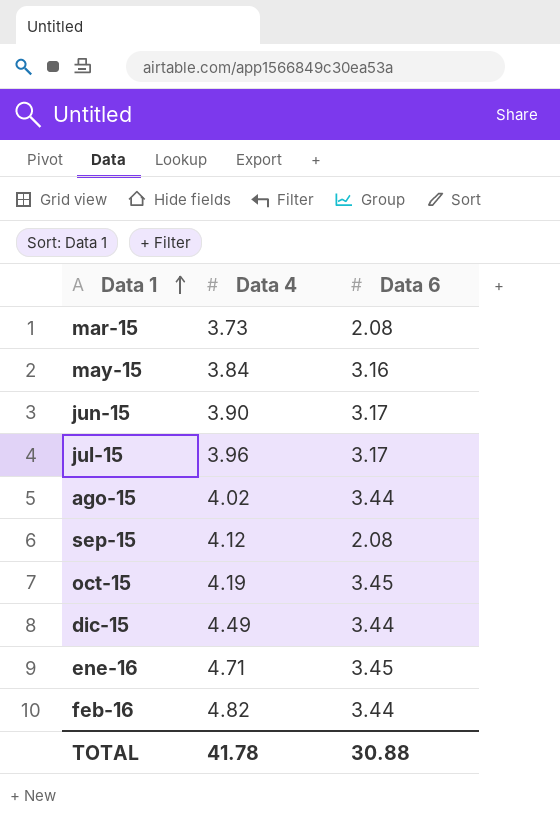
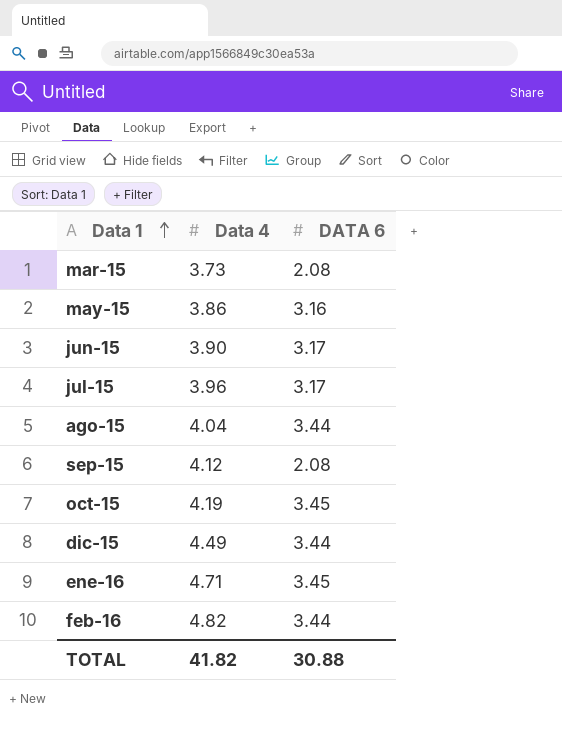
column name: Data 6 -> DATA 6
may-15 | Data 4: 3.84 -> 3.86
ago-15 | Data 4: 4.02 -> 4.04
TOTAL | Data 4: 41.78 -> 41.82

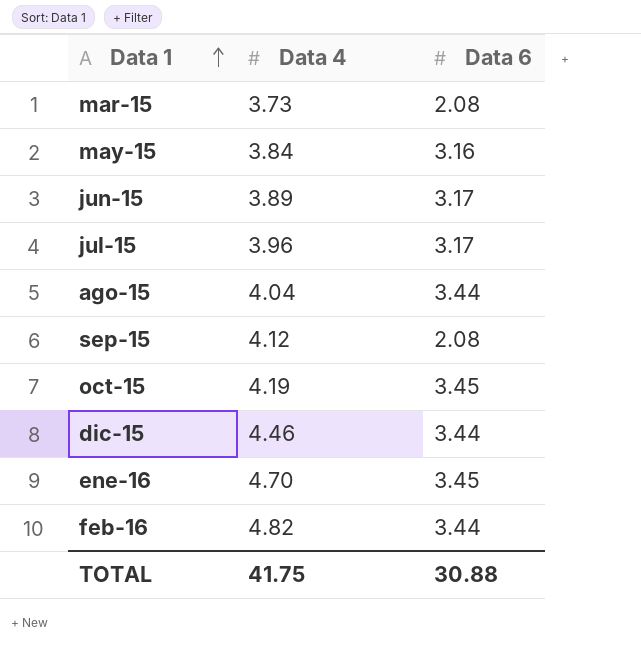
column name: DATA 6 -> Data 6
may-15 | Data 4: 3.86 -> 3.84
jun-15 | Data 4: 3.90 -> 3.89
dic-15 | Data 4: 4.49 -> 4.46
ene-16 | Data 4: 4.71 -> 4.70
TOTAL | Data 4: 41.82 -> 41.75

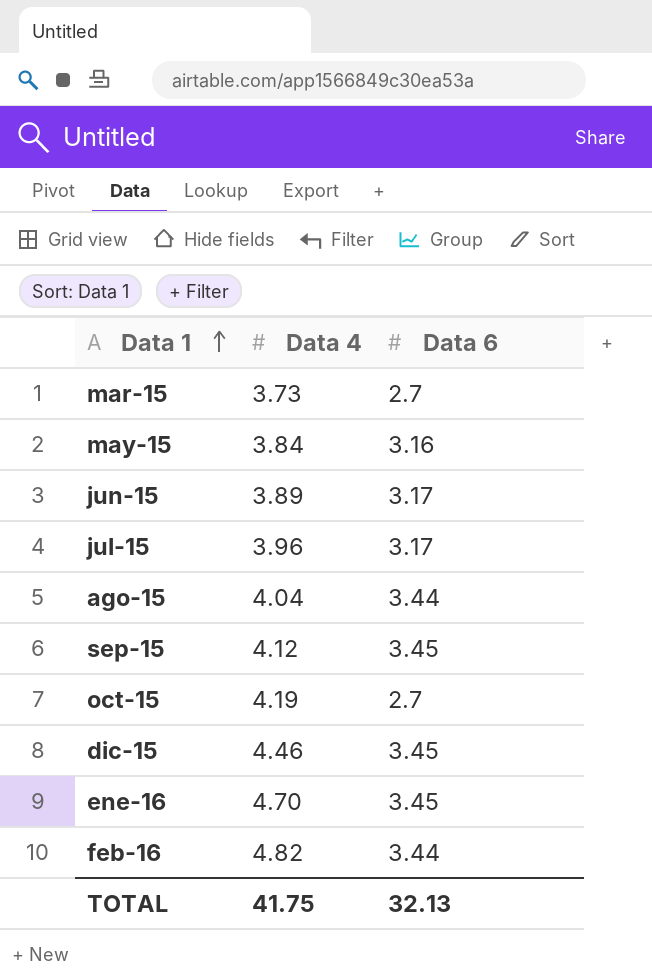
mar-15 | Data 6: 2.08 -> 2.7
sep-15 | Data 6: 2.08 -> 3.45
oct-15 | Data 6: 3.45 -> 2.7
dic-15 | Data 6: 3.44 -> 3.45
TOTAL | Data 6: 30.88 -> 32.13

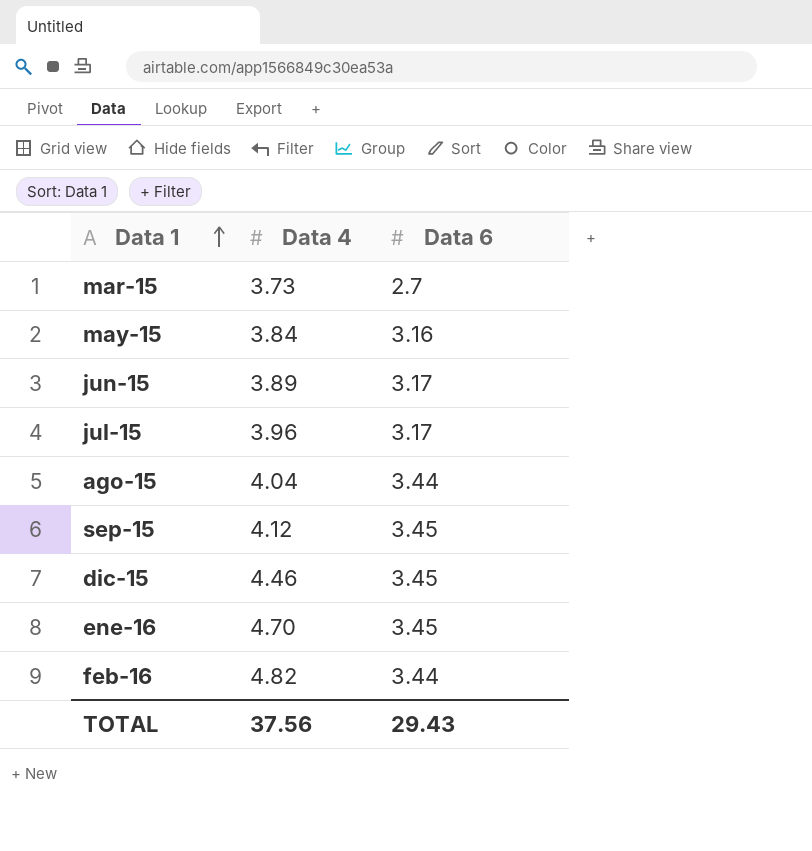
row oct-15: 4.19 | 2.7 -> none
TOTAL | Data 4: 41.75 -> 37.56
TOTAL | Data 6: 32.13 -> 29.43

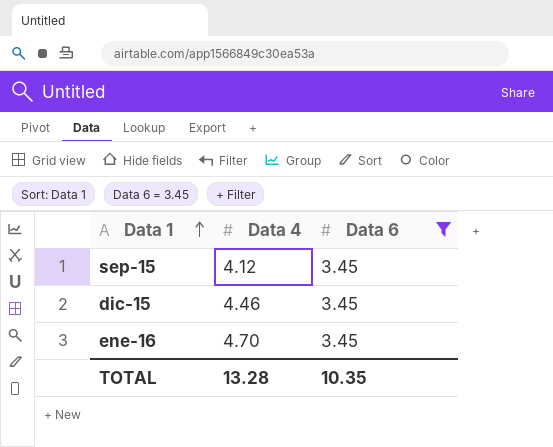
filter: none -> Data 6 = 3.45
TOTAL | Data 4: 37.56 -> 13.28
TOTAL | Data 6: 29.43 -> 10.35

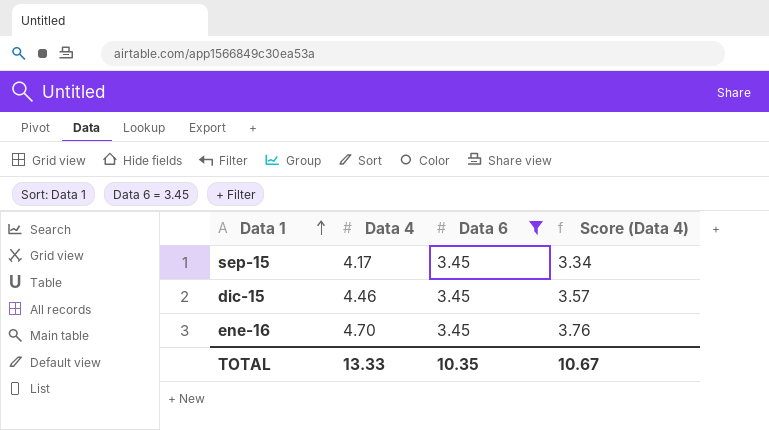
column Score (Data 4) | formula: none -> [Data 4] * 0.8
sep-15 | Data 4: 4.12 -> 4.17
TOTAL | Data 4: 13.28 -> 13.33

